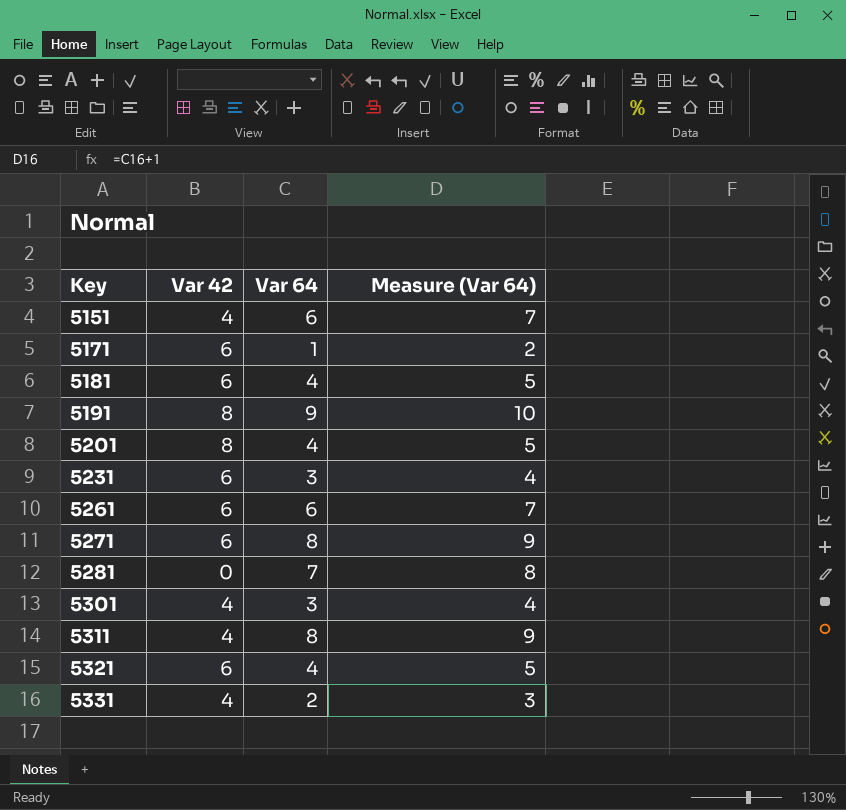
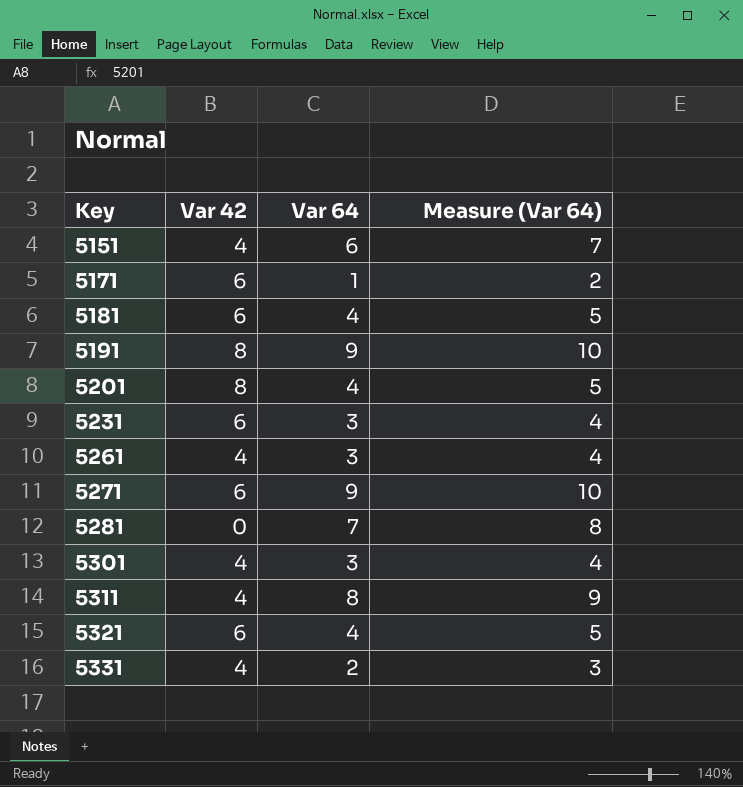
5261 | Var 42: 6 -> 4
5261 | Var 64: 6 -> 3
5261 | Measure (Var 64): 7 -> 4
5271 | Var 64: 8 -> 9
5271 | Measure (Var 64): 9 -> 10

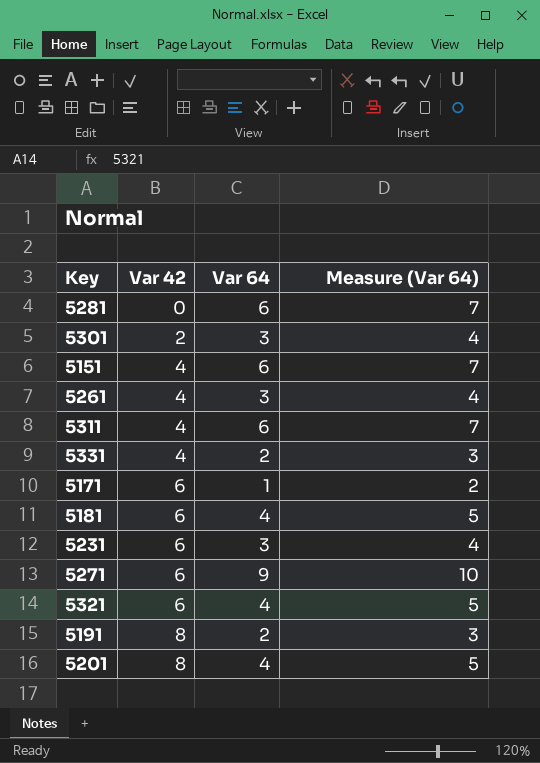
row order: Key ascending -> Var 42 ascending
5281 | Var 64: 7 -> 6
5281 | Measure (Var 64): 8 -> 7
5301 | Var 42: 4 -> 2
5311 | Var 64: 8 -> 6
5311 | Measure (Var 64): 9 -> 7
5191 | Var 64: 9 -> 2
5191 | Measure (Var 64): 10 -> 3

